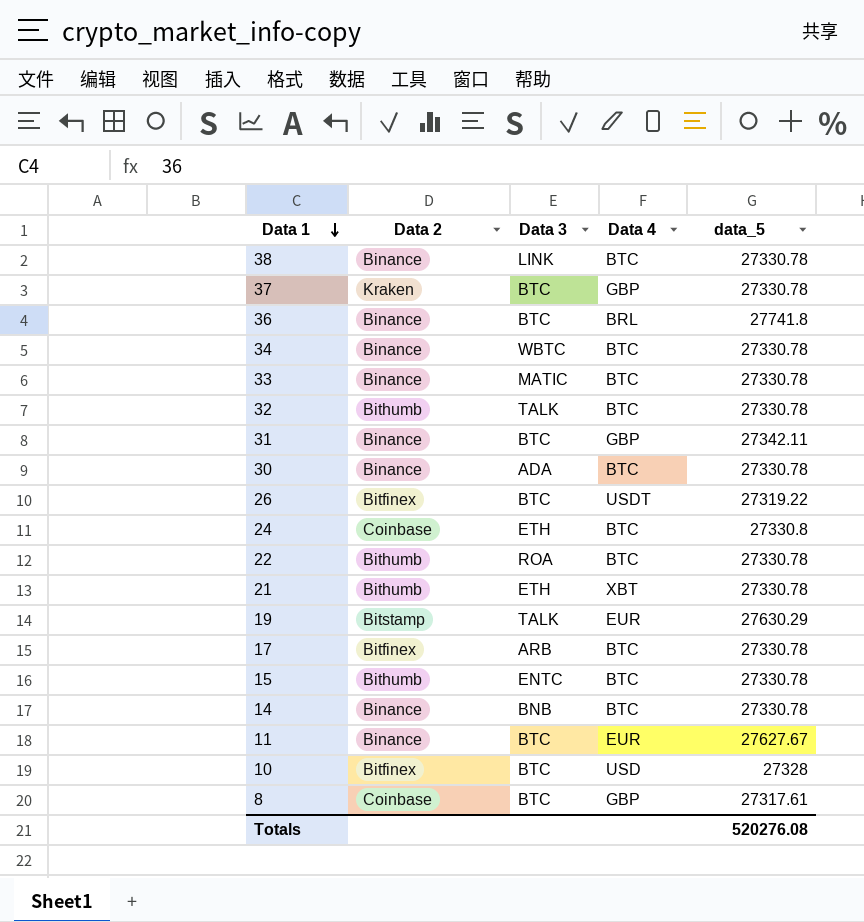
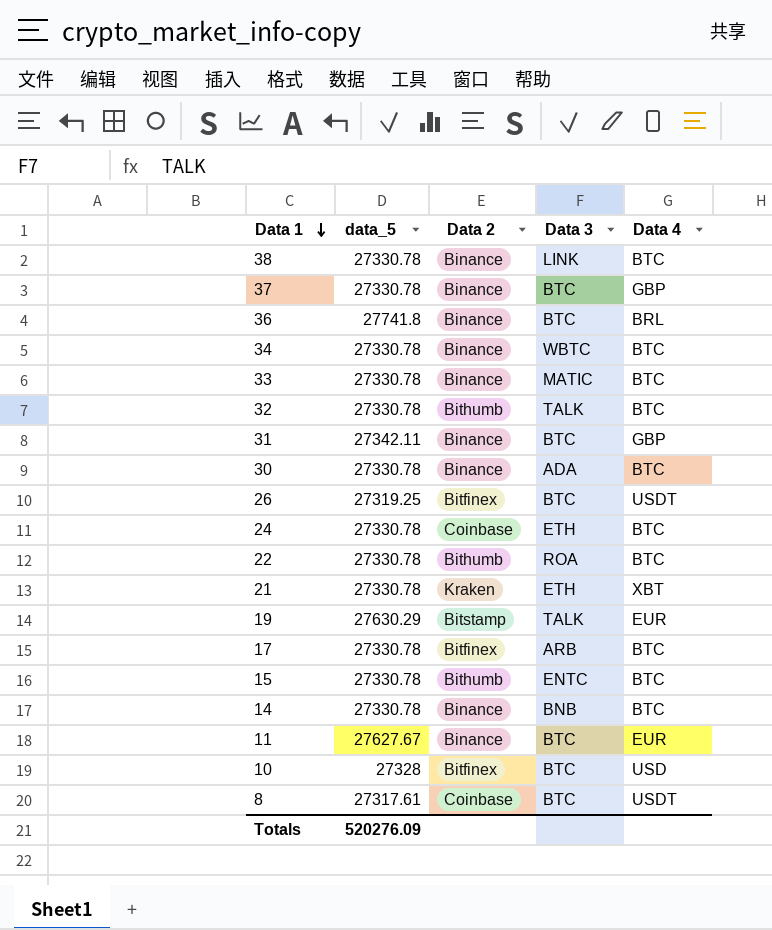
column data_5 | position: 5 -> 2
37 | Data 2: Kraken -> Binance
26 | data_5: 27319.22 -> 27319.25
24 | data_5: 27330.8 -> 27330.78
21 | Data 2: Bithumb -> Kraken
8 | Data 4: GBP -> USDT
Totals | data_5: 520276.08 -> 520276.09

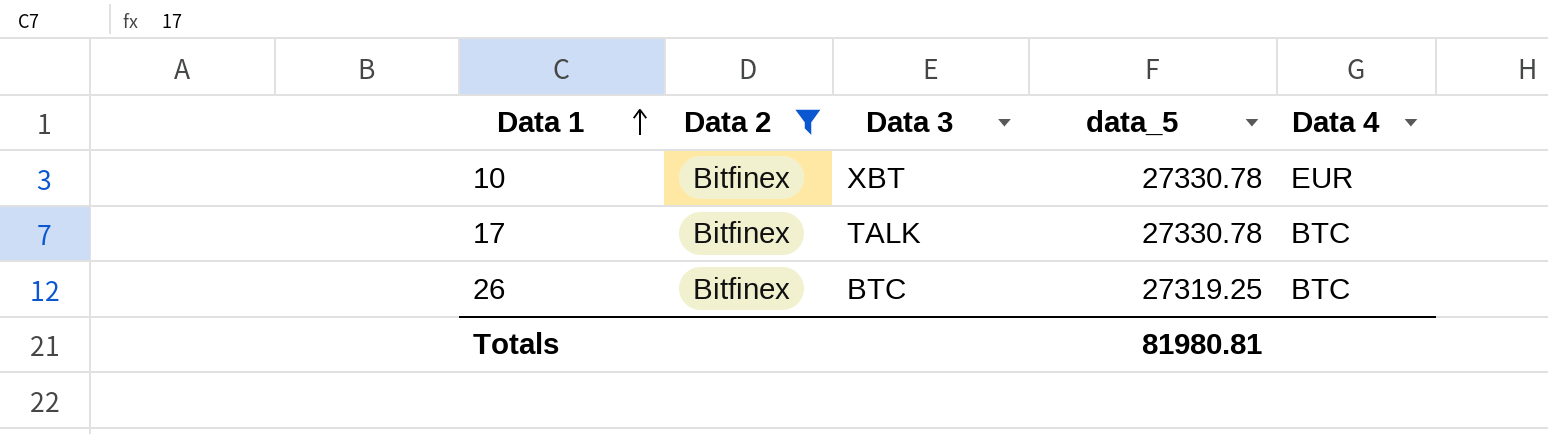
filter: none -> Data 2 = Bitfinex
row order: Data 1 descending -> Data 1 ascending
column data_5 | position: 2 -> 4
10 | Data 3: BTC -> XBT
10 | data_5: 27328 -> 27330.78
10 | Data 4: USD -> EUR
17 | Data 3: ARB -> TALK
26 | Data 4: USDT -> BTC
Totals | data_5: 520276.09 -> 81980.81

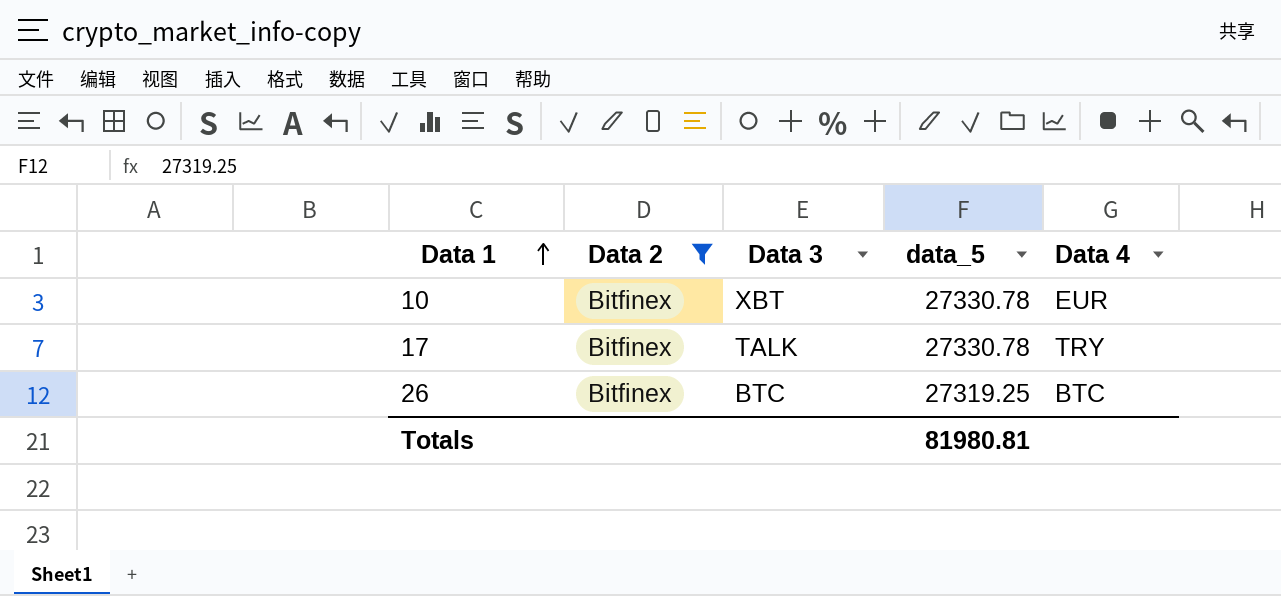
17 | Data 4: BTC -> TRY

